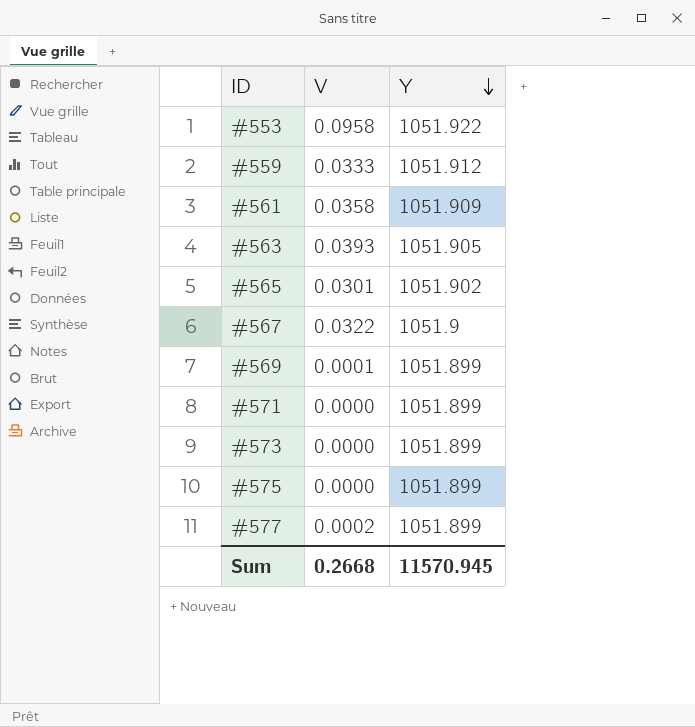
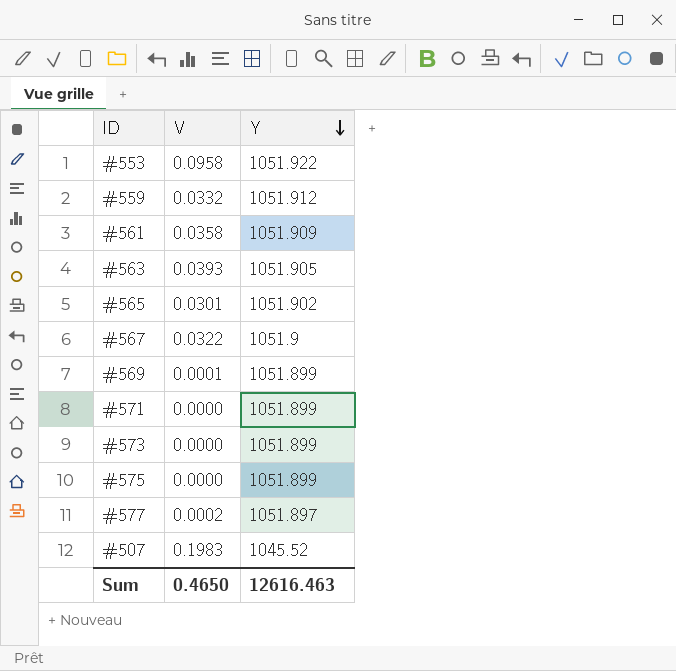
#559 | V: 0.0333 -> 0.0332
#577 | Y: 1051.899 -> 1051.897
row #507: none -> 0.1983 | 1045.52
Sum | V: 0.2668 -> 0.4650
Sum | Y: 11570.945 -> 12616.463

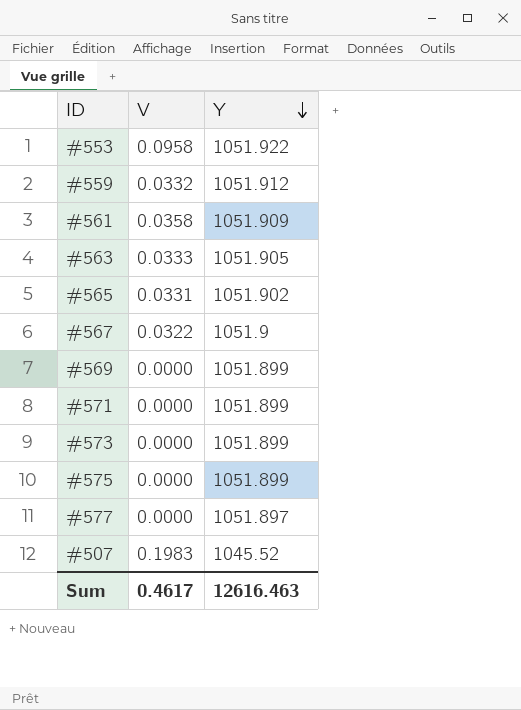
#563 | V: 0.0393 -> 0.0333
#565 | V: 0.0301 -> 0.0331
#569 | V: 0.0001 -> 0.0000
#577 | V: 0.0002 -> 0.0000
Sum | V: 0.4650 -> 0.4617

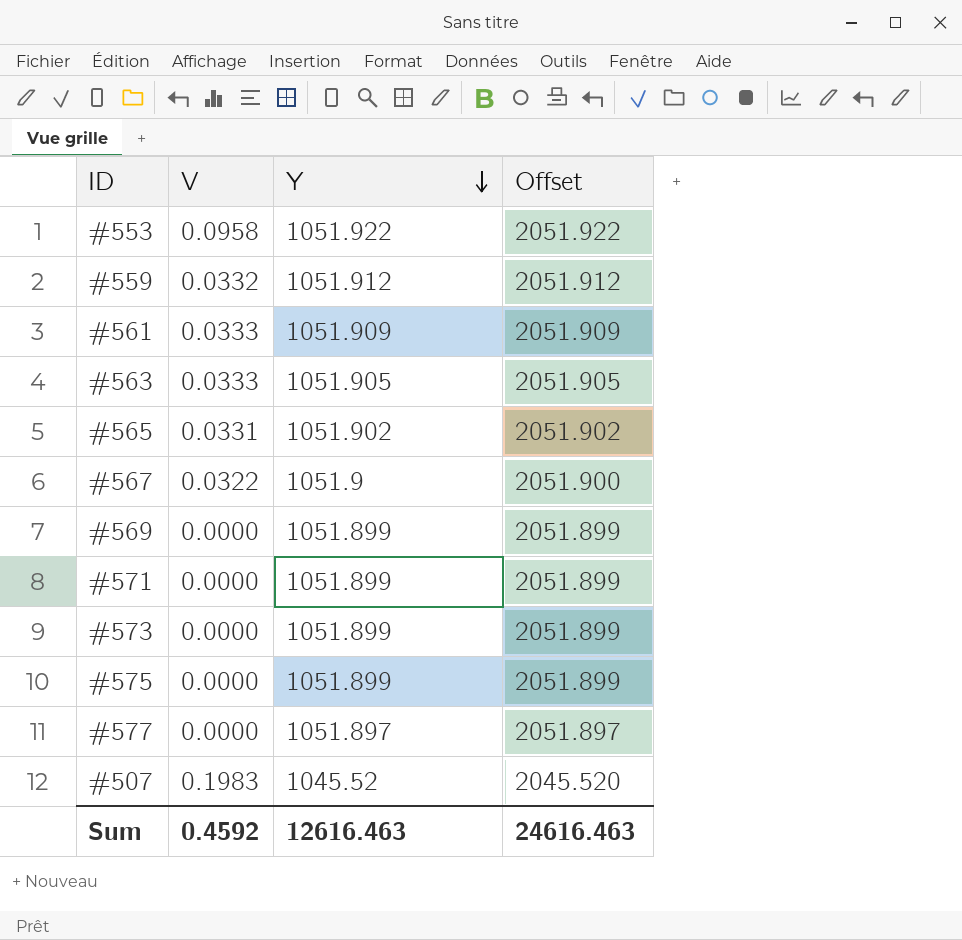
column Offset | formula: none -> [Y] + 1000
#561 | V: 0.0358 -> 0.0333
Sum | V: 0.4617 -> 0.4592

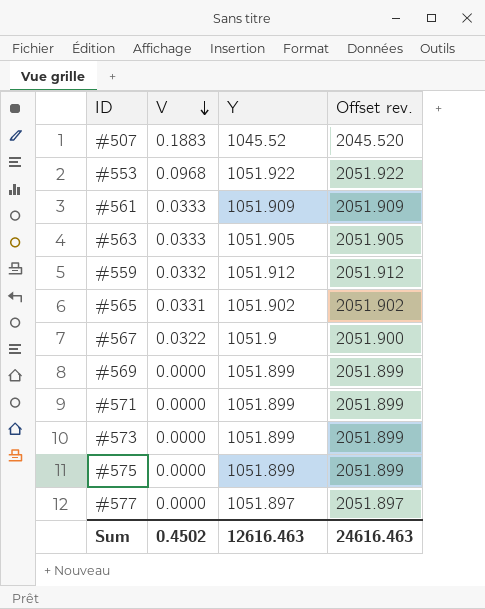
row order: Y descending -> V descending
column name: Offset -> Offset rev.
#507 | V: 0.1983 -> 0.1883
#553 | V: 0.0958 -> 0.0968
Sum | V: 0.4592 -> 0.4502

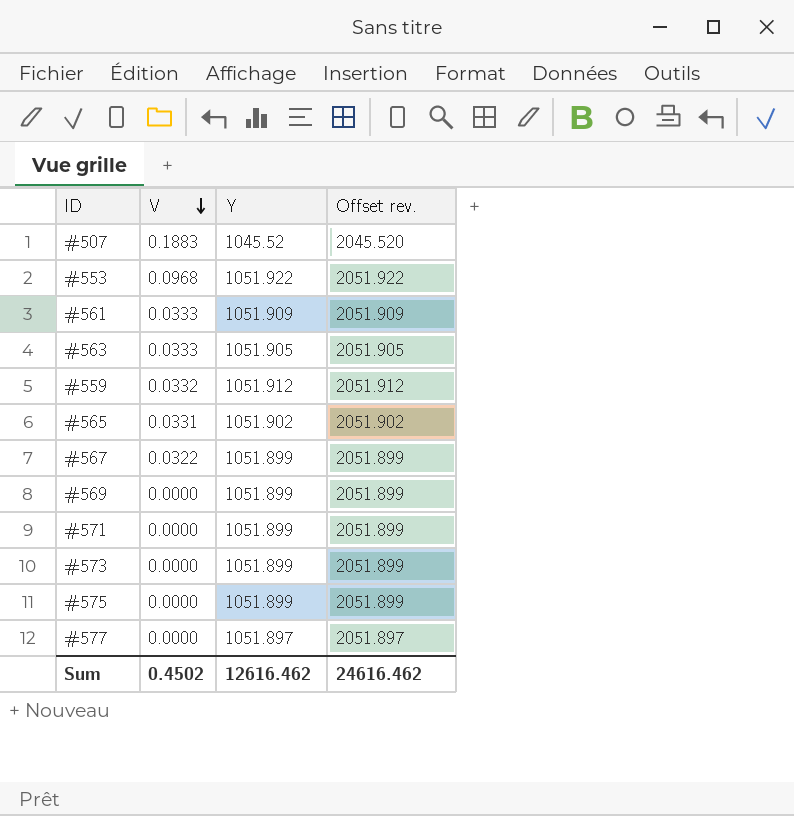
#567 | Y: 1051.9 -> 1051.899
#567 | Offset rev.: 2051.900 -> 2051.899
Sum | Y: 12616.463 -> 12616.462
Sum | Offset rev.: 24616.463 -> 24616.462

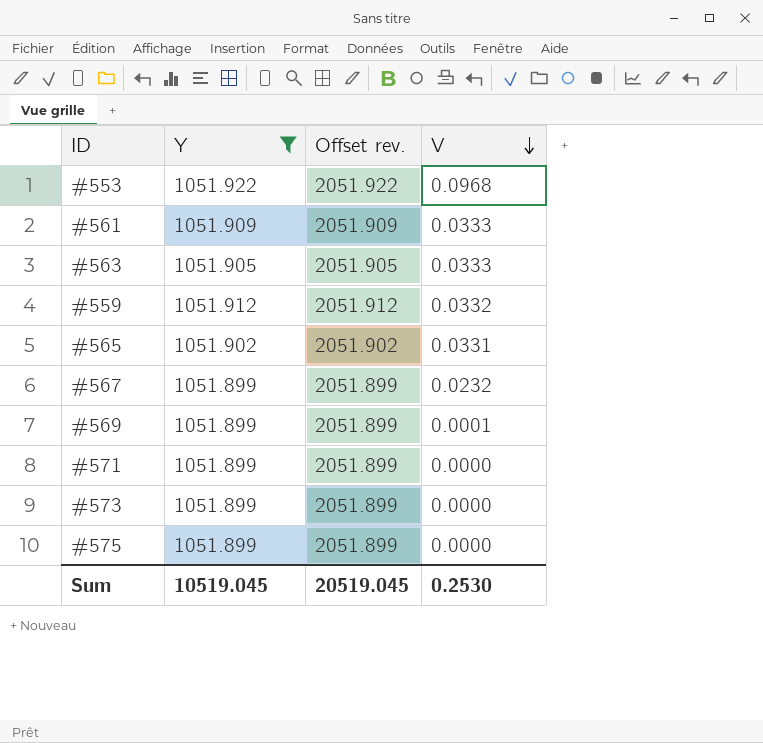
filter: none -> Y >= 1051.899
column V | position: 2 -> 4
#567 | V: 0.0322 -> 0.0232
#569 | V: 0.0000 -> 0.0001
Sum | Y: 12616.462 -> 10519.045
Sum | Offset rev.: 24616.462 -> 20519.045
Sum | V: 0.4502 -> 0.2530

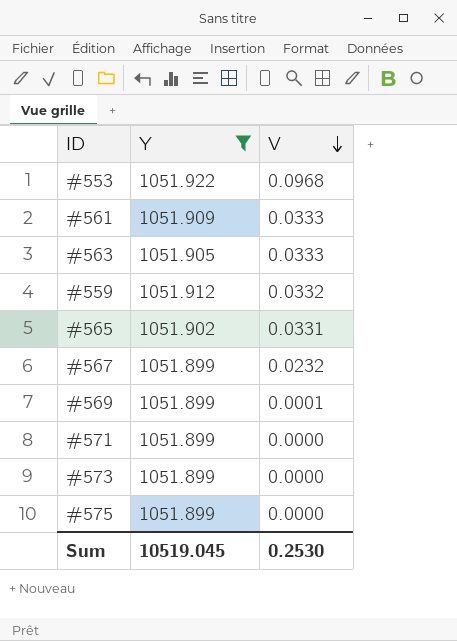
column Offset rev. | formula: [Y] + 1000 -> none

